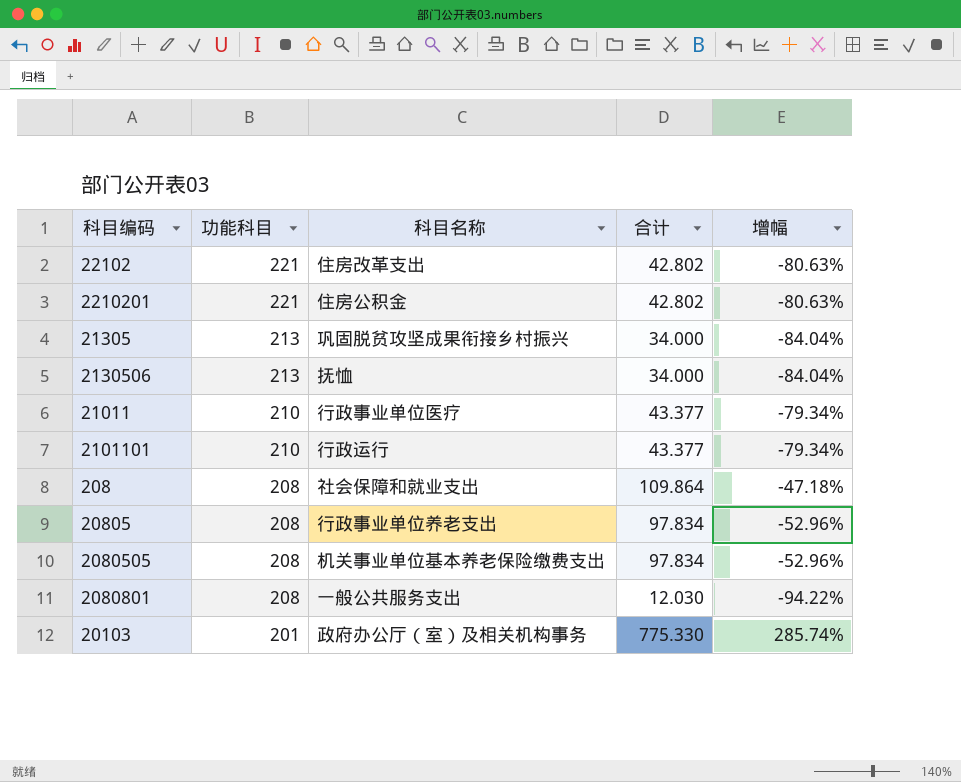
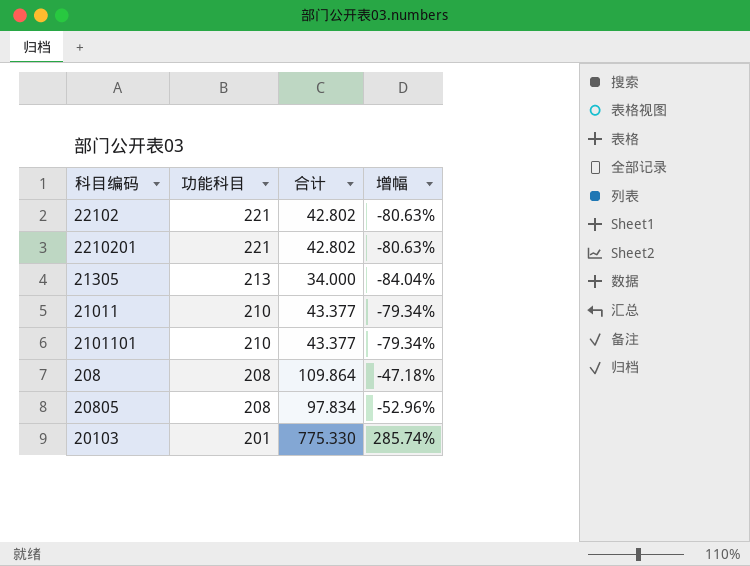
column 科目名称 | position: 3 -> none
row 2130506: 213 | 抚恤 | 34.000 | -84.04% -> none
row 2080505: 208 | 机关事业单位基本养老保险缴费支出 | 97.834 | -52.96% -> none
row 2080801: 208 | 一般公共服务支出 | 12.030 | -94.22% -> none

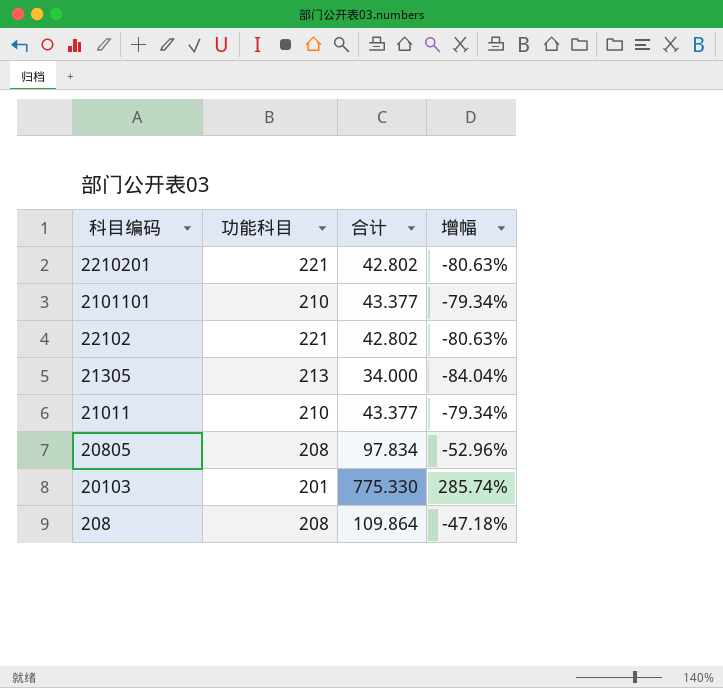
row order: 功能科目 descending -> 科目编码 descending

